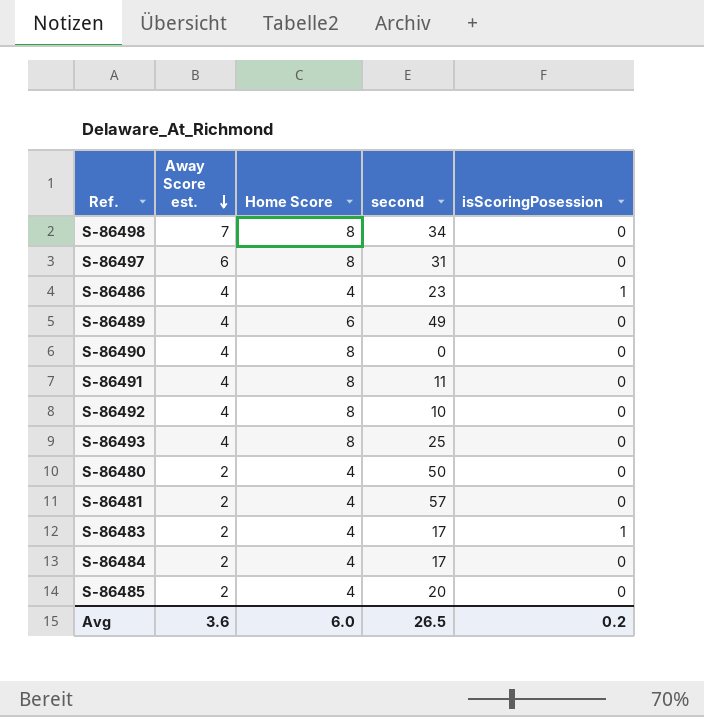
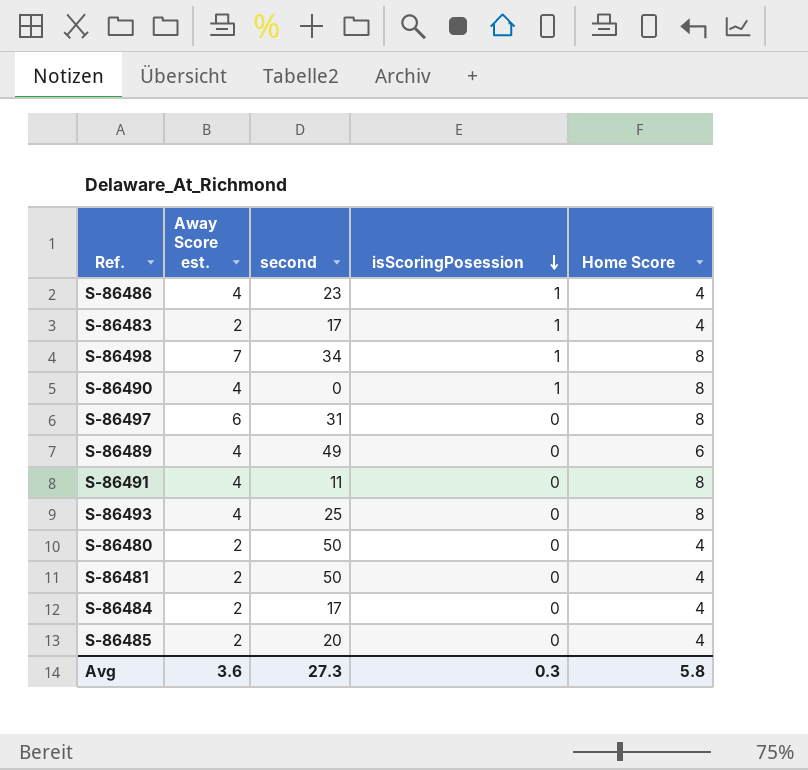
row order: Away Score est. descending -> isScoringPosession descending
column Home Score | position: 3 -> 5
row S-86492: 4 | 8 | 10 | 0 -> none
S-86498 | isScoringPosession: 0 -> 1
S-86490 | isScoringPosession: 0 -> 1
S-86481 | second: 57 -> 50
Avg | second: 26.5 -> 27.3
Avg | isScoringPosession: 0.2 -> 0.3
Avg | Home Score: 6.0 -> 5.8

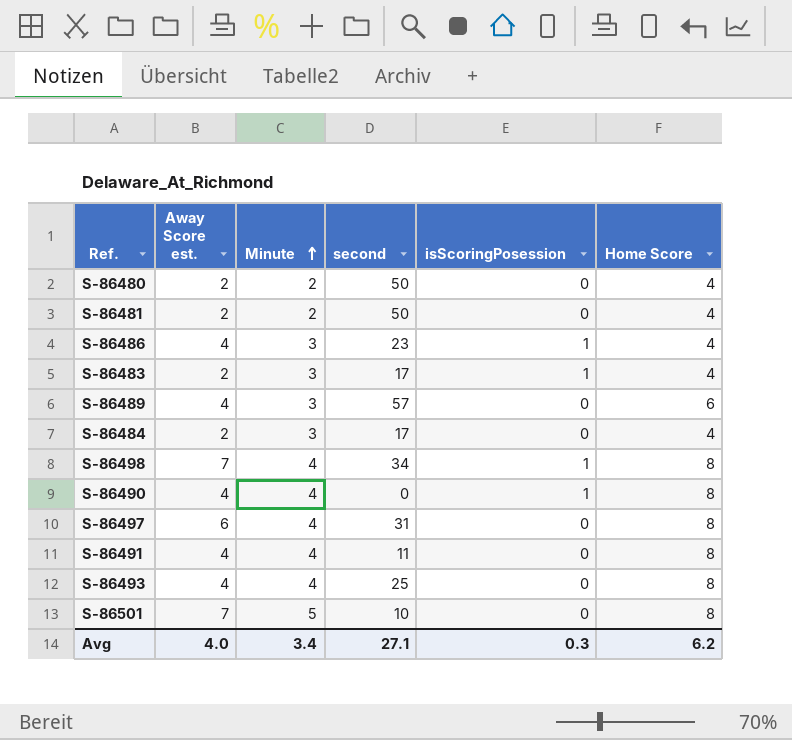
row order: isScoringPosession descending -> Minute ascending
column Minute | position: none -> 3
row S-86485: 2 | 20 | 0 | 4 -> none
S-86489 | second: 49 -> 57
row S-86501: none -> 7 | 5 | 10 | 0 | 8
Avg | Away Score est.: 3.6 -> 4.0
Avg | second: 27.3 -> 27.1
Avg | Home Score: 5.8 -> 6.2

